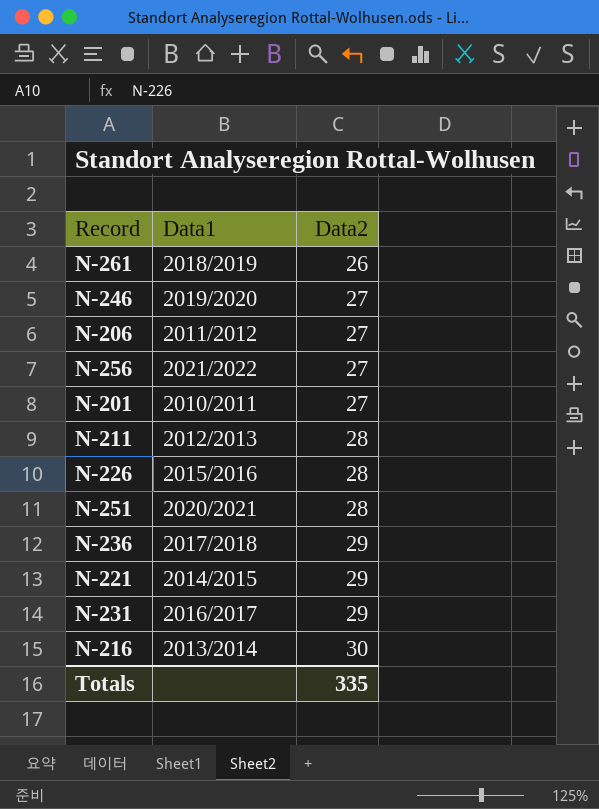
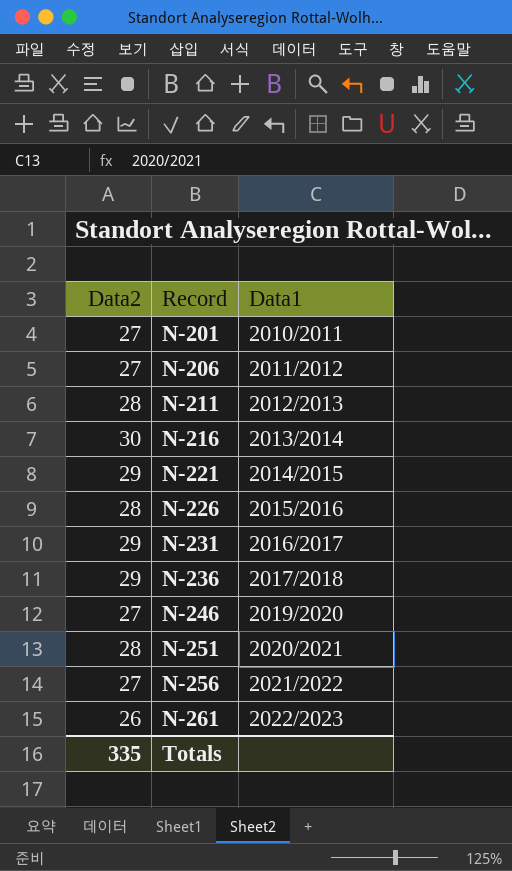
row order: Data2 ascending -> Record ascending
column Data2 | position: 3 -> 1
N-261 | Data1: 2018/2019 -> 2022/2023

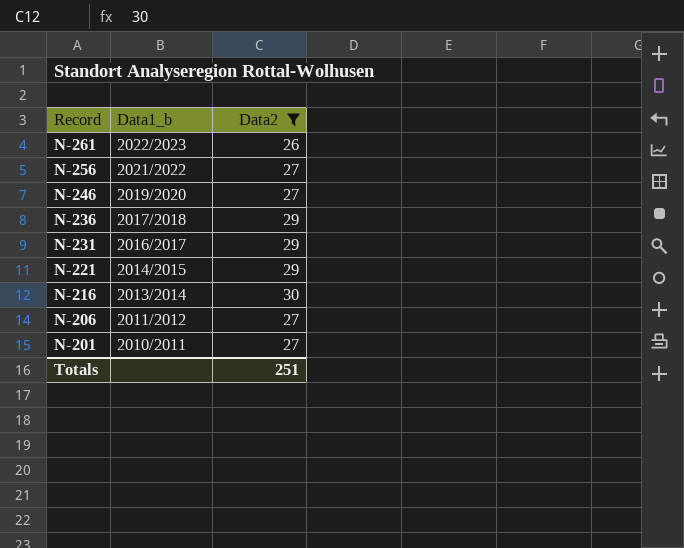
filter: none -> Data2 != 28
row order: Record ascending -> Record descending
column name: Data1 -> Data1_b
column Data2 | position: 1 -> 3
Totals | Data2: 335 -> 251

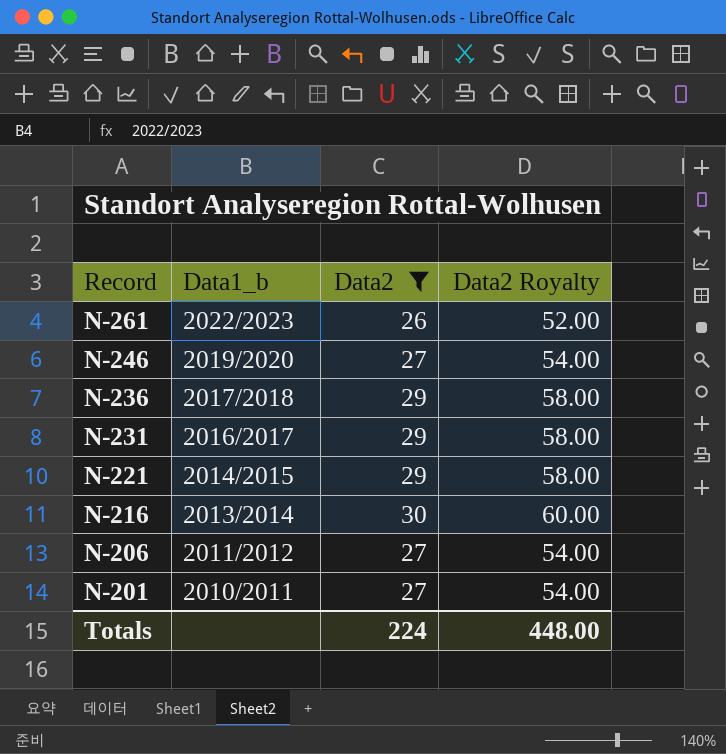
column Data2 Royalty | formula: none -> [Data2] * 2
row N-256: 2021/2022 | 27 -> none
Totals | Data2: 251 -> 224

